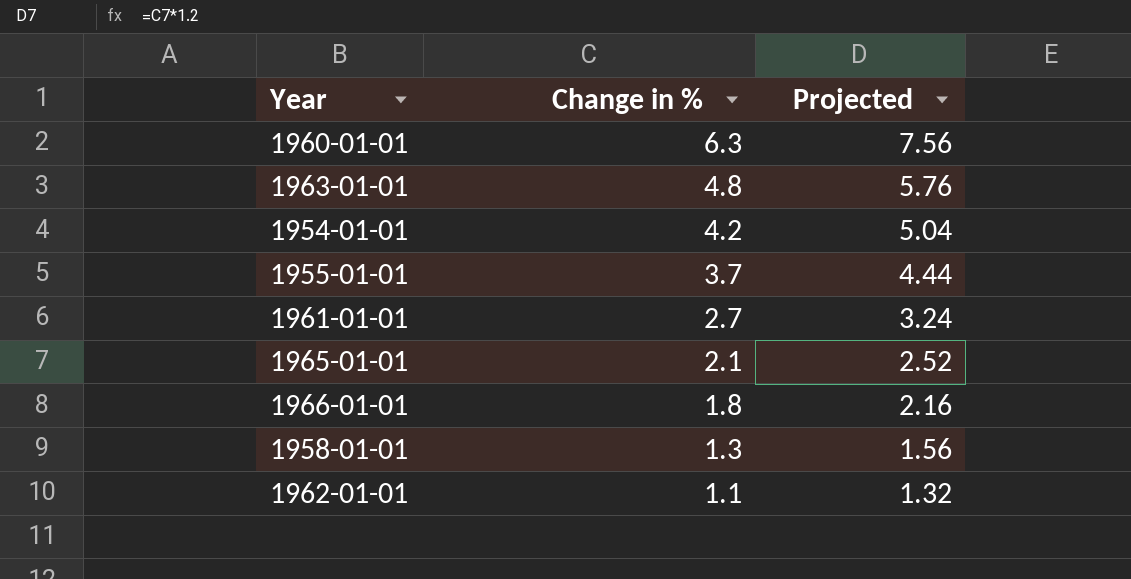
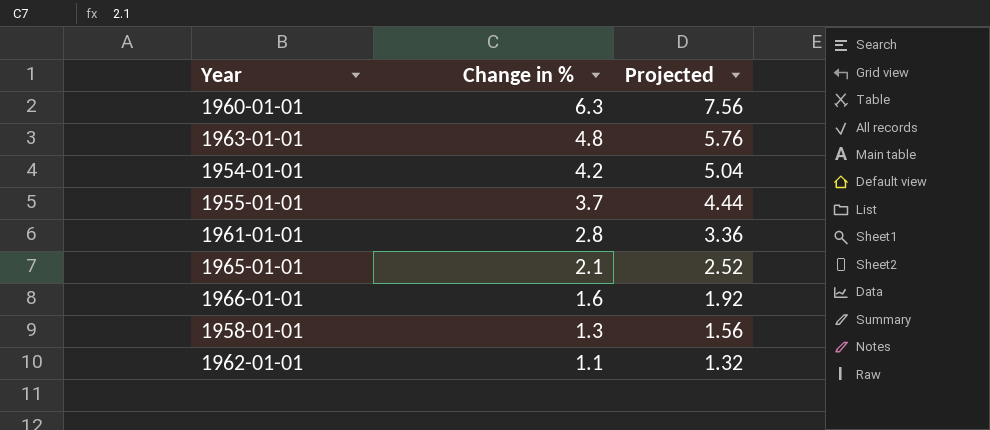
1961-01-01 | Change in %: 2.7 -> 2.8
1961-01-01 | Projected: 3.24 -> 3.36
1966-01-01 | Change in %: 1.8 -> 1.6
1966-01-01 | Projected: 2.16 -> 1.92

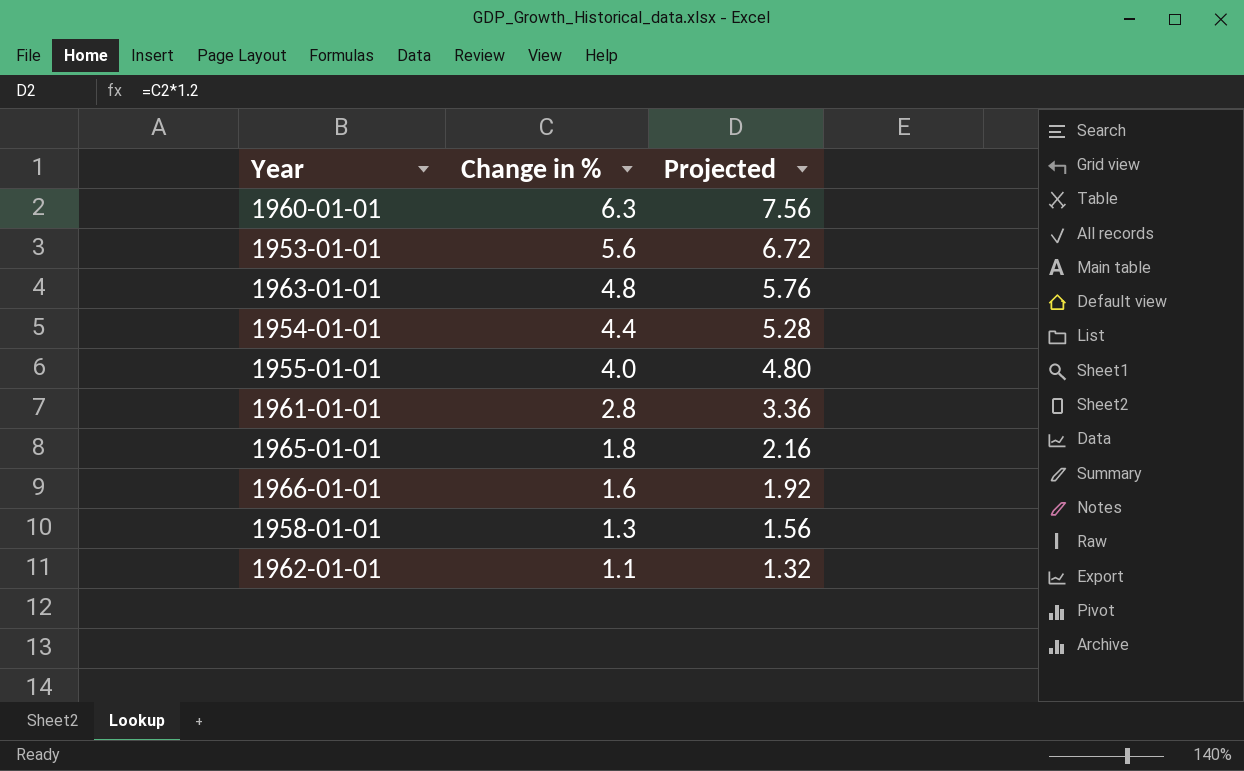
row 1953-01-01: none -> 5.6 | 6.72
1954-01-01 | Change in %: 4.2 -> 4.4
1954-01-01 | Projected: 5.04 -> 5.28
1955-01-01 | Change in %: 3.7 -> 4.0
1955-01-01 | Projected: 4.44 -> 4.80
1965-01-01 | Change in %: 2.1 -> 1.8
1965-01-01 | Projected: 2.52 -> 2.16

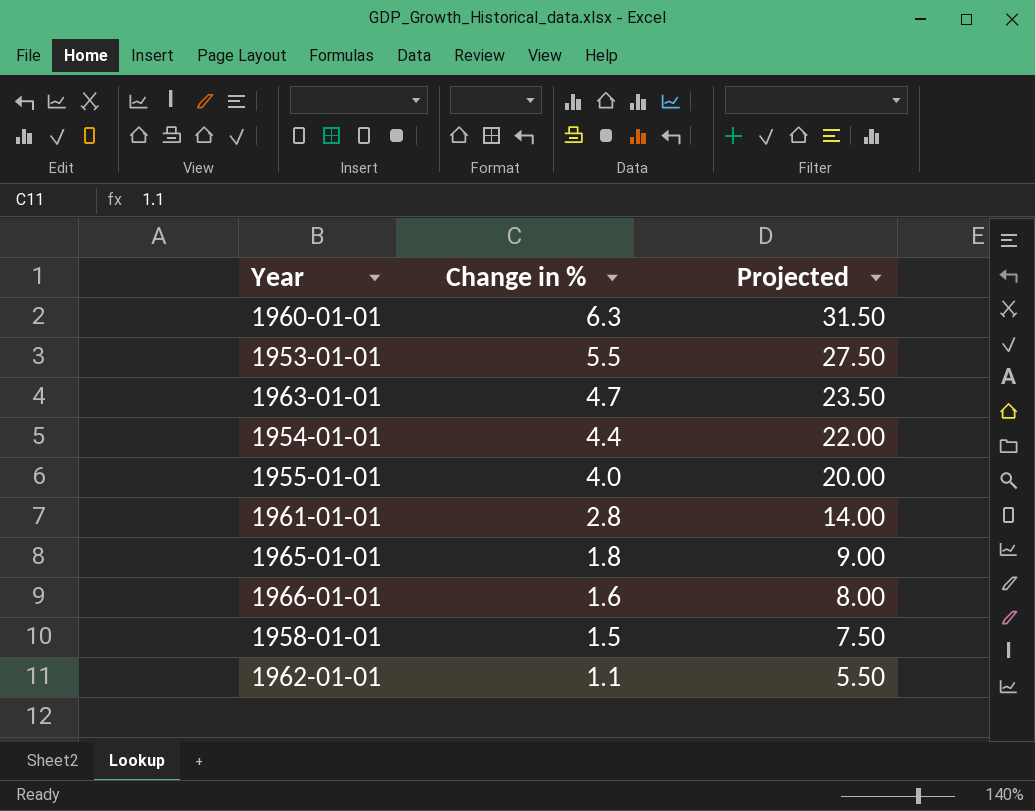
column Projected | formula: [Change in %] * 1.2 -> [Change in %] * 5
1953-01-01 | Change in %: 5.6 -> 5.5
1963-01-01 | Change in %: 4.8 -> 4.7
1958-01-01 | Change in %: 1.3 -> 1.5

